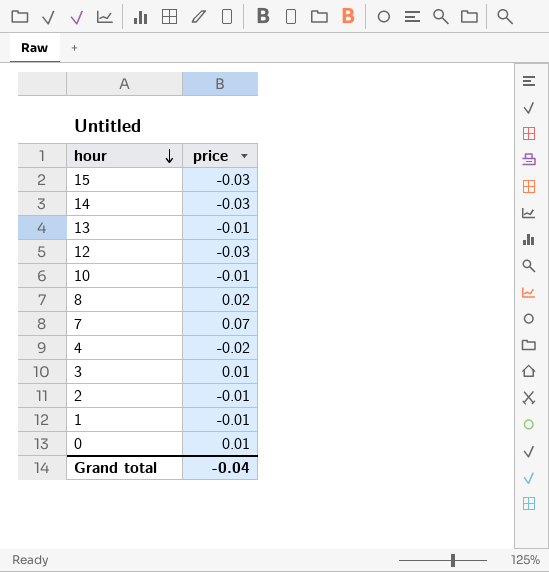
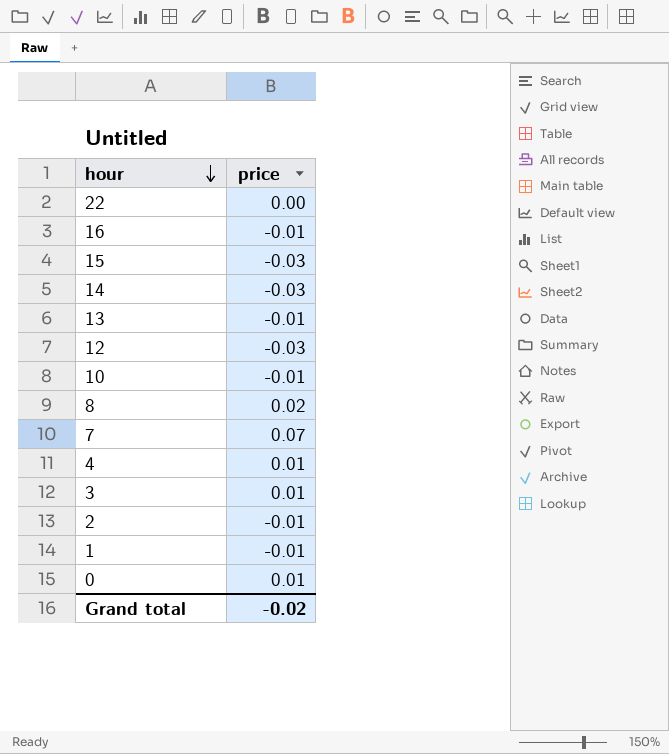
row 22: none -> 0.00
row 16: none -> -0.01
4 | price: -0.02 -> 0.01
Grand total | price: -0.04 -> -0.02

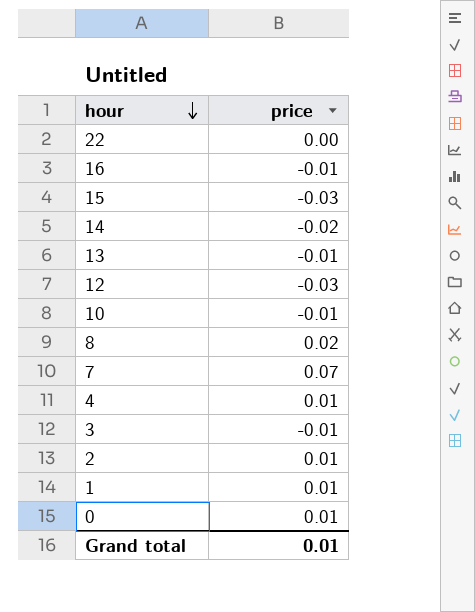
14 | price: -0.03 -> -0.02
3 | price: 0.01 -> -0.01
2 | price: -0.01 -> 0.01
1 | price: -0.01 -> 0.01
Grand total | price: -0.02 -> 0.01

